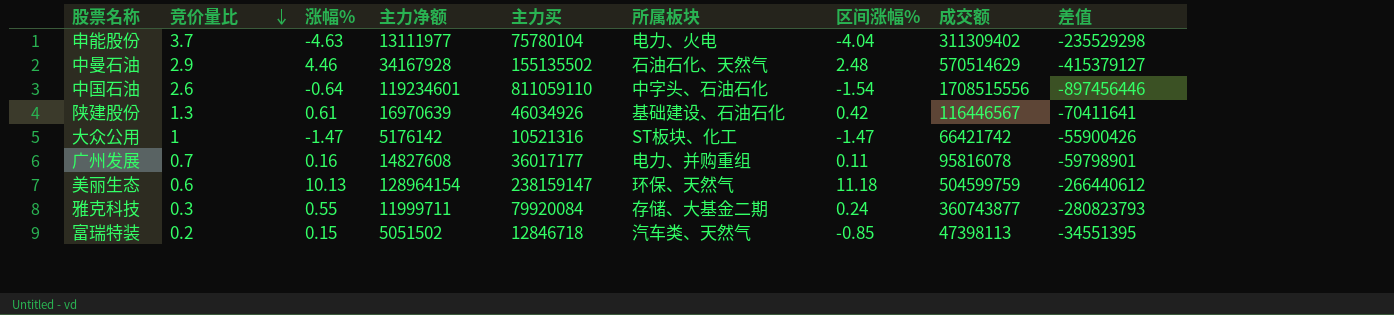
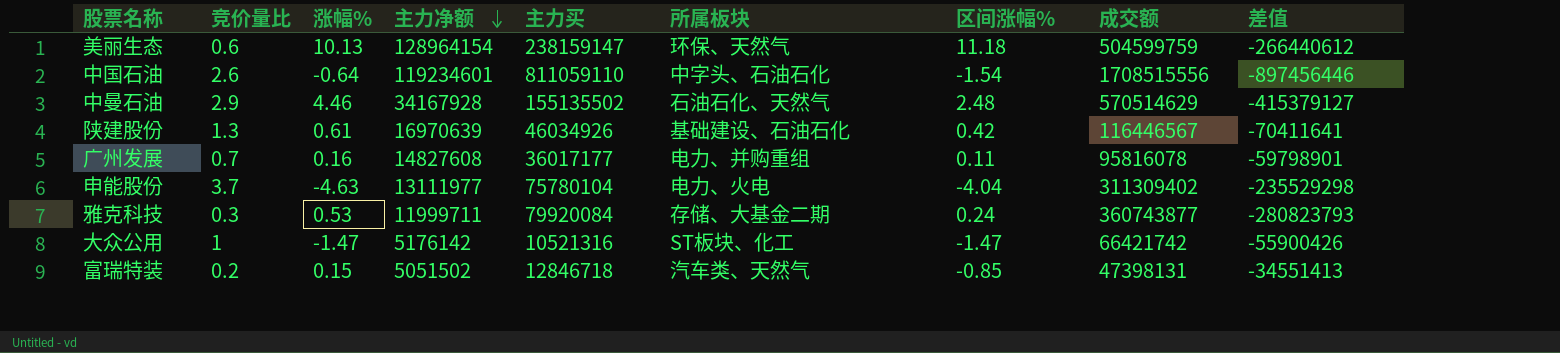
row order: 竞价量比 descending -> 主力净额 descending
雅克科技 | 涨幅%: 0.55 -> 0.53
富瑞特装 | 成交额: 47398113 -> 47398131
富瑞特装 | 差值: -34551395 -> -34551413

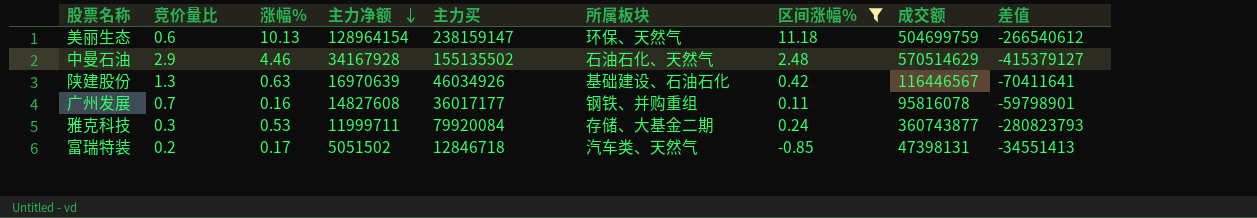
filter: none -> 区间涨幅% >= -0.85
美丽生态 | 成交额: 504599759 -> 504699759
美丽生态 | 差值: -266440612 -> -266540612
陕建股份 | 涨幅%: 0.61 -> 0.63
广州发展 | 所属板块: 电力、并购重组 -> 钢铁、并购重组
富瑞特装 | 涨幅%: 0.15 -> 0.17

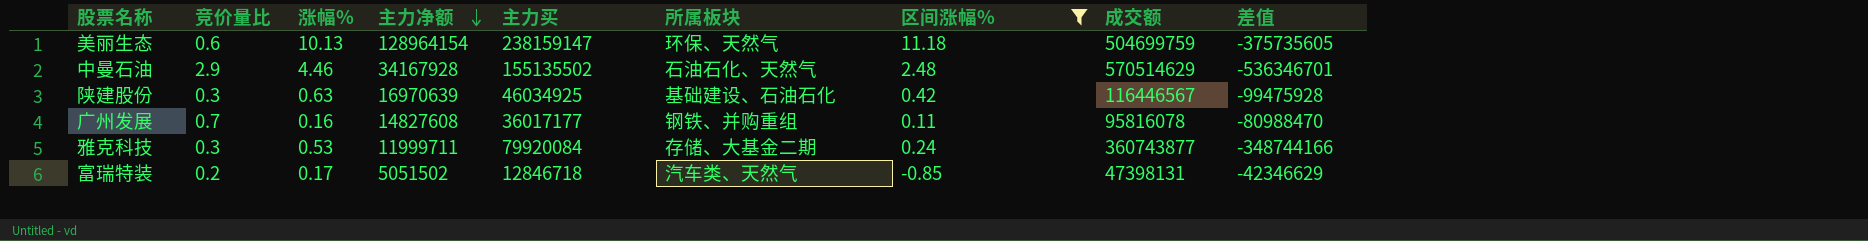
column 差值 | formula: [主力买] - [成交额] -> [主力净额] - [成交额]
陕建股份 | 竞价量比: 1.3 -> 0.3
陕建股份 | 主力买: 46034926 -> 46034925

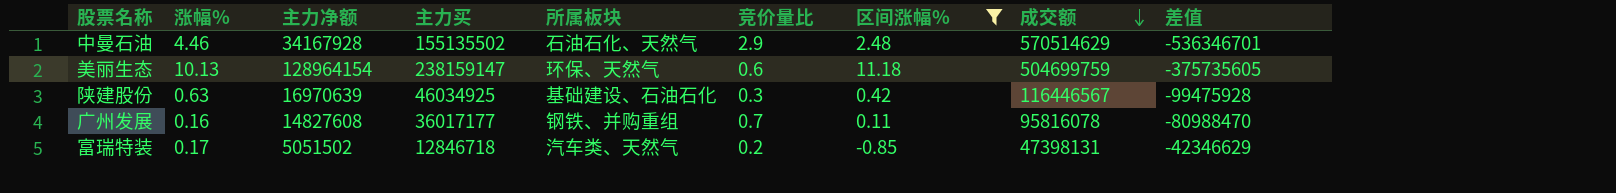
row order: 主力净额 descending -> 成交额 descending
column 竞价量比 | position: 2 -> 6
row 雅克科技: 0.3 | 0.53 | 11999711 | 79920084 | 存储、大基金二期 | 0.24 | 360743877 | -348744166 -> none

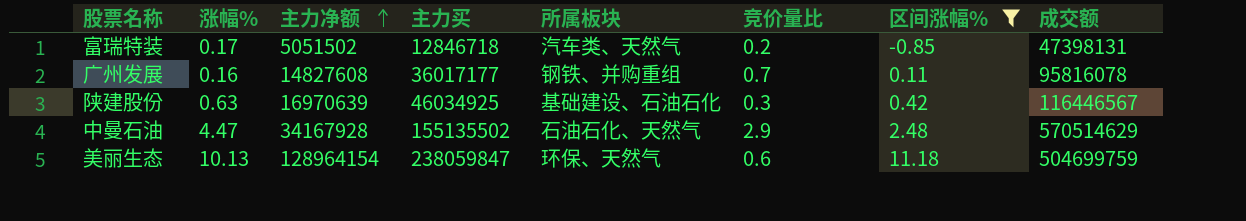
row order: 成交额 descending -> 主力净额 ascending
column 差值 | formula: [主力净额] - [成交额] -> none
中曼石油 | 涨幅%: 4.46 -> 4.47
美丽生态 | 主力买: 238159147 -> 238059847

